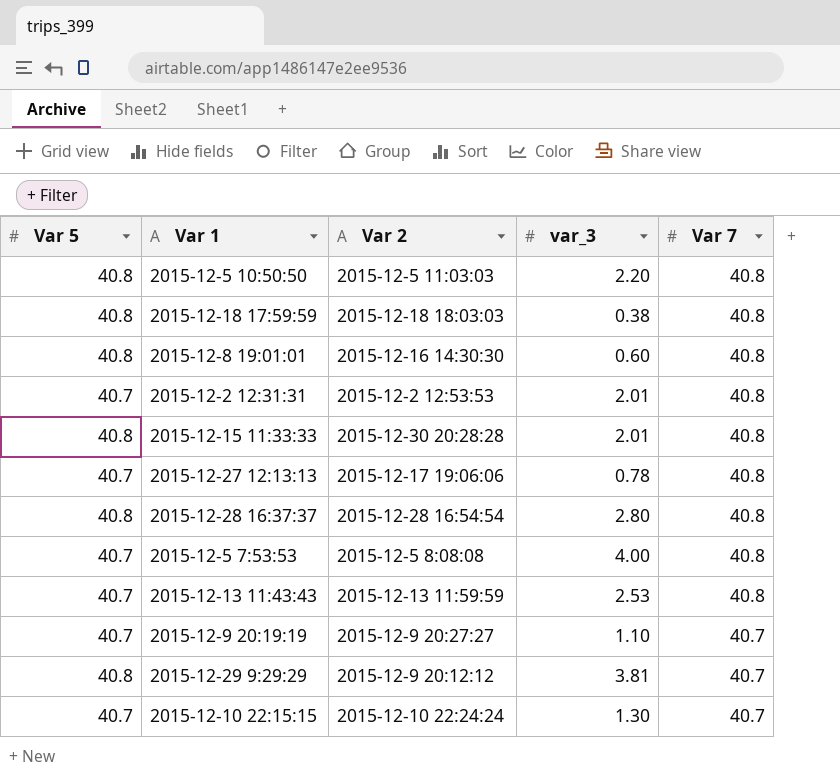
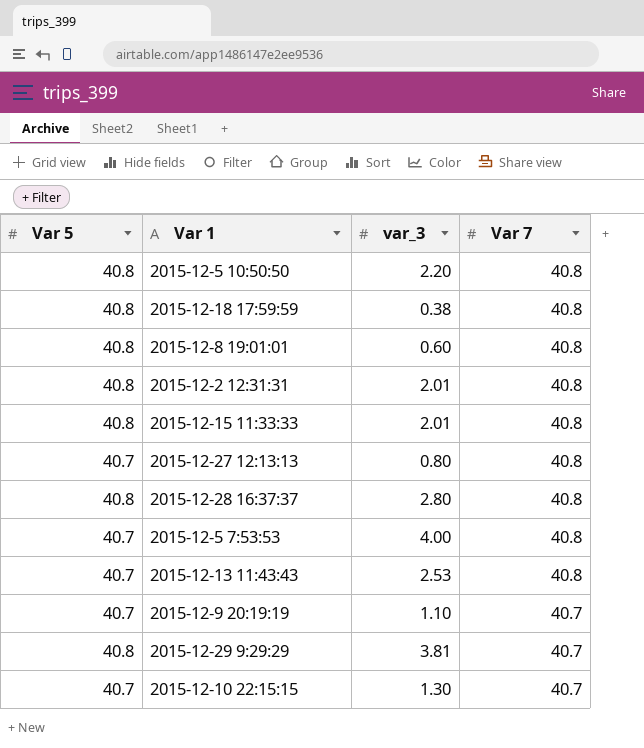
column Var 2 | position: 3 -> none
2015-12-2 12:31:31 | Var 5: 40.7 -> 40.8
2015-12-27 12:13:13 | var_3: 0.78 -> 0.80

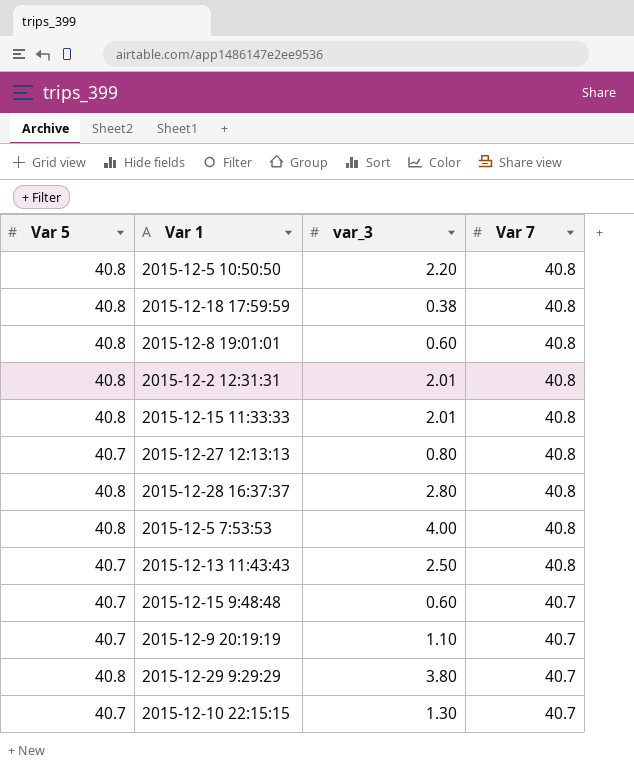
2015-12-5 7:53:53 | Var 5: 40.7 -> 40.8
2015-12-13 11:43:43 | var_3: 2.53 -> 2.50
row 2015-12-15 9:48:48: none -> 40.7 | 0.60 | 40.7
2015-12-29 9:29:29 | var_3: 3.81 -> 3.80

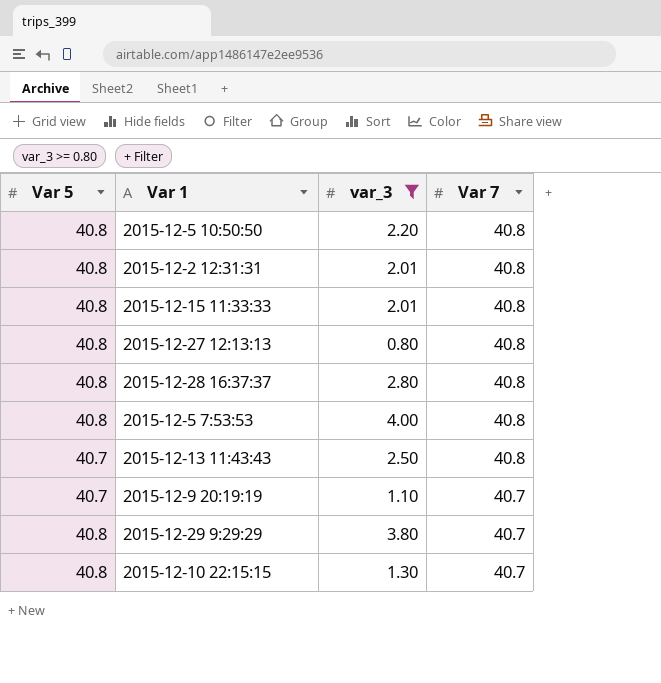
filter: none -> var_3 >= 0.80
2015-12-27 12:13:13 | Var 5: 40.7 -> 40.8
2015-12-10 22:15:15 | Var 5: 40.7 -> 40.8

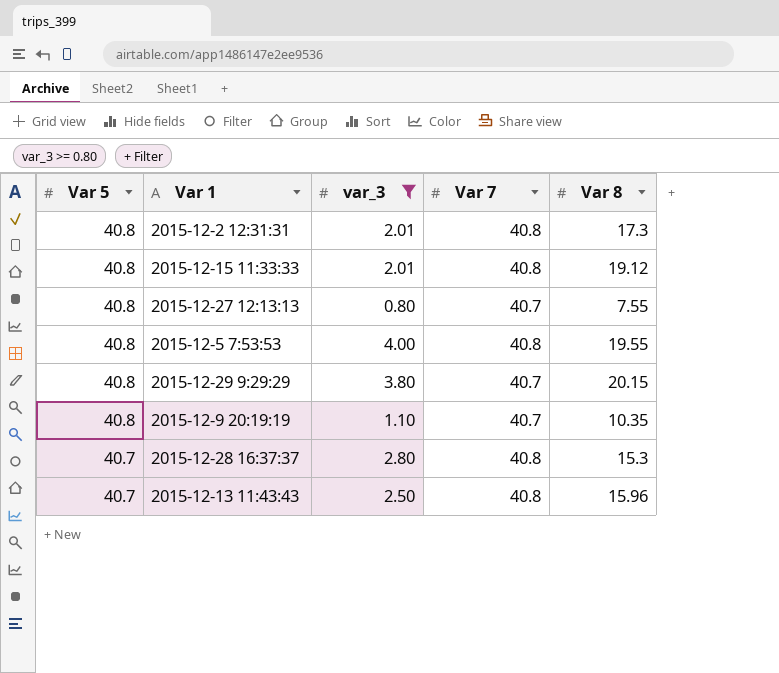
row order: Var 7 descending -> Var 5 descending
column Var 8 | position: none -> 5
row 2015-12-5 10:50:50: 40.8 | 2.20 | 40.8 -> none
row 2015-12-10 22:15:15: 40.8 | 1.30 | 40.7 -> none
2015-12-27 12:13:13 | Var 7: 40.8 -> 40.7
2015-12-9 20:19:19 | Var 5: 40.7 -> 40.8
2015-12-28 16:37:37 | Var 5: 40.8 -> 40.7

